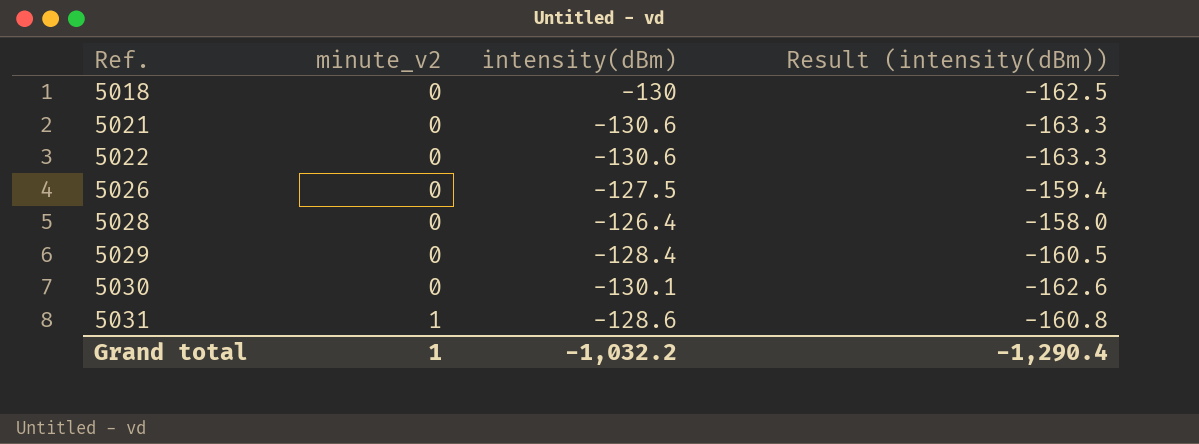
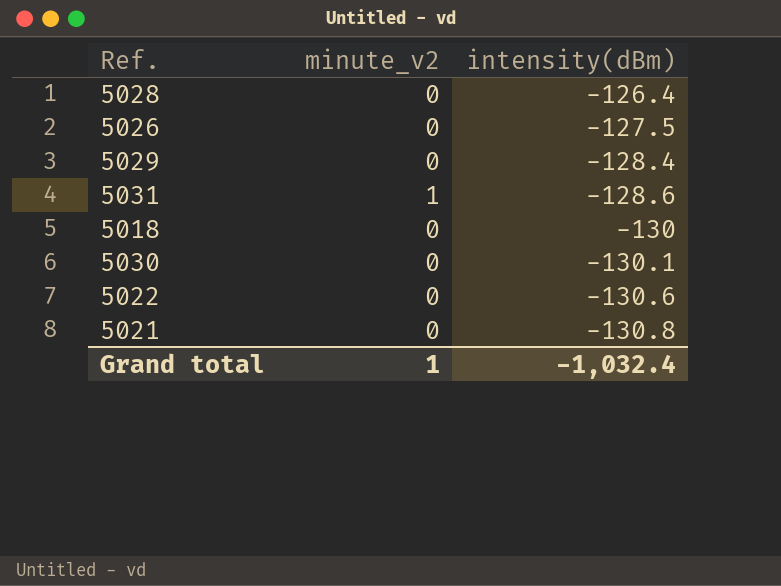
row order: Ref. ascending -> intensity(dBm) descending
column Result (intensity(dBm)) | formula: [intensity(dBm)] * 1.25 -> none
5021 | intensity(dBm): -130.6 -> -130.8
Grand total | intensity(dBm): -1,032.2 -> -1,032.4

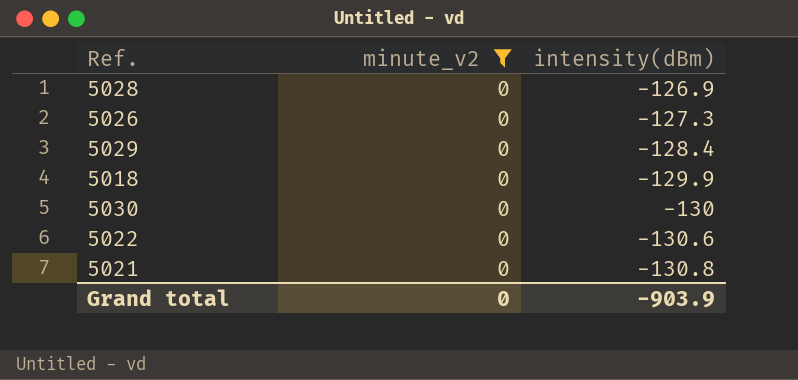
filter: none -> minute_v2 = 0
5028 | intensity(dBm): -126.4 -> -126.9
5026 | intensity(dBm): -127.5 -> -127.3
5018 | intensity(dBm): -130 -> -129.9
5030 | intensity(dBm): -130.1 -> -130
Grand total | minute_v2: 1 -> 0
Grand total | intensity(dBm): -1,032.4 -> -903.9

